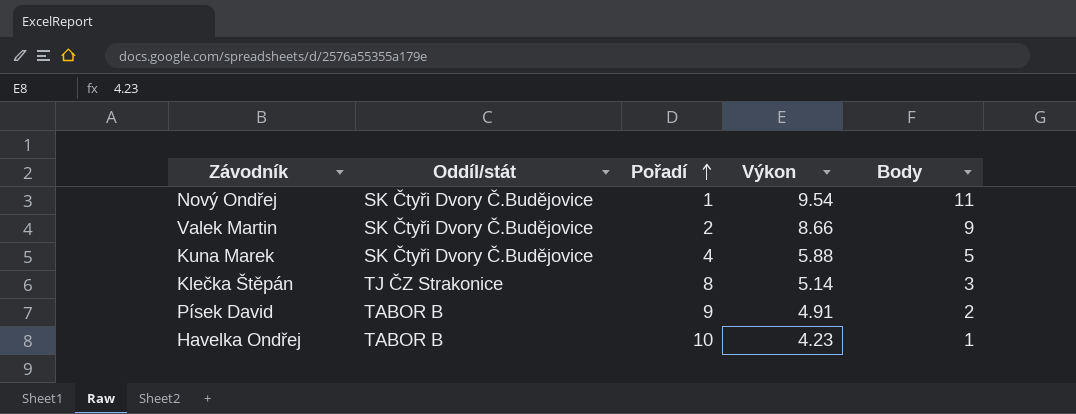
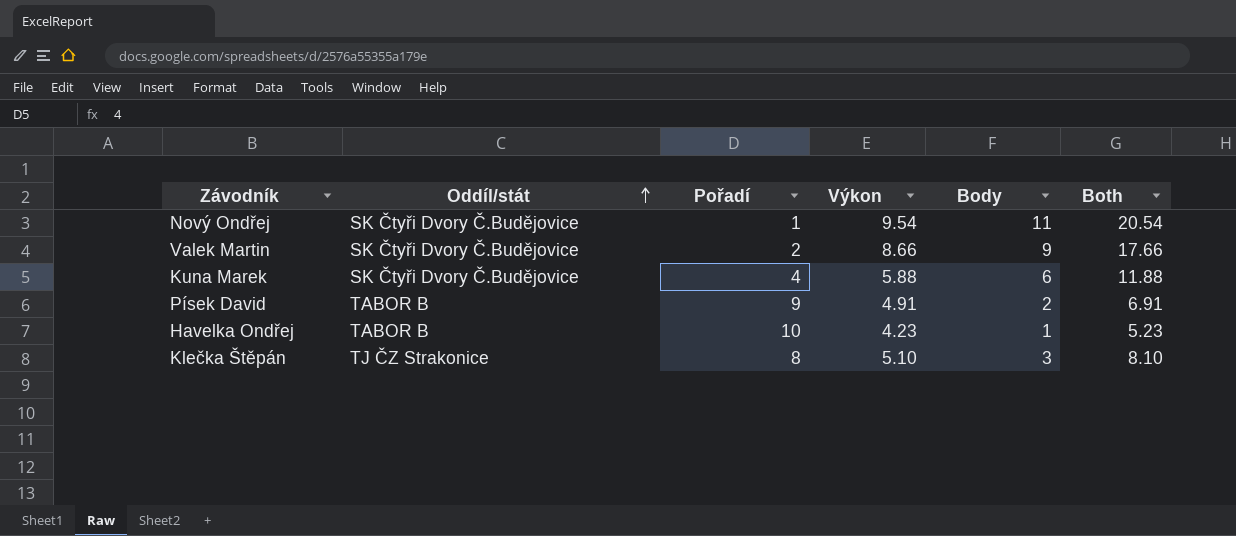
row order: Pořadí ascending -> Oddíl/stát ascending
column Both | formula: none -> [Výkon] + [Body]
Kuna Marek | Body: 5 -> 6
Klečka Štěpán | Výkon: 5.14 -> 5.10

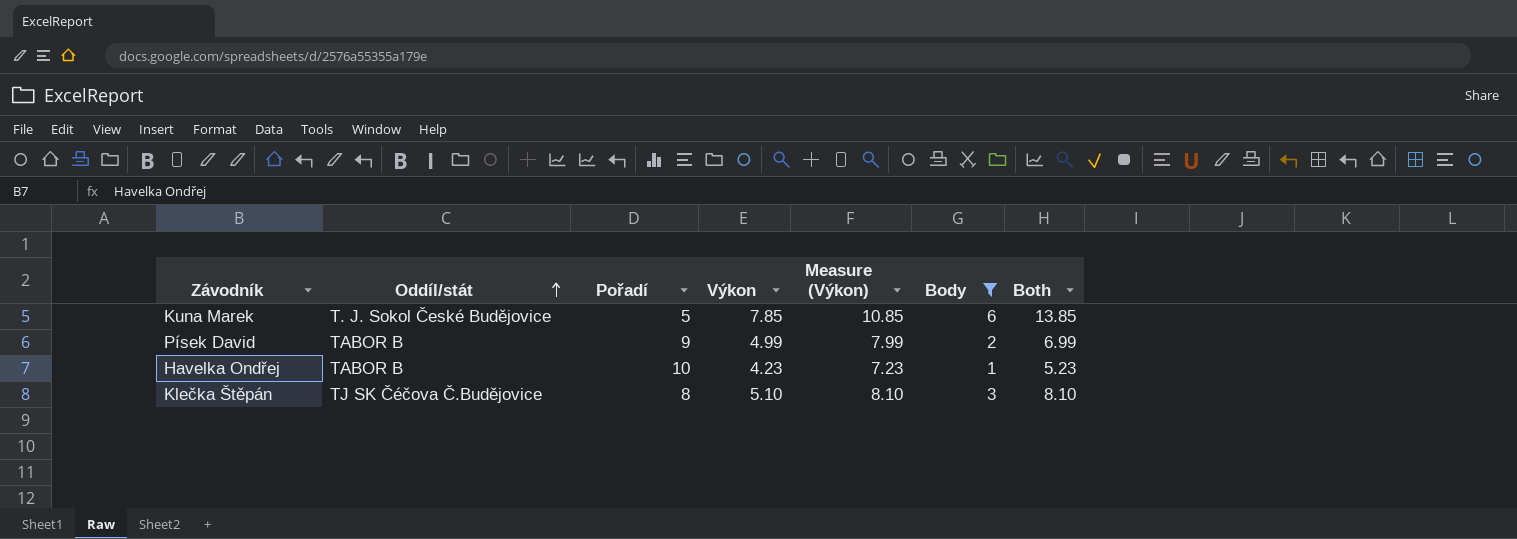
filter: none -> Body <= 6
column Measure (Výkon) | formula: none -> [Výkon] + 3
Kuna Marek | Oddíl/stát: SK Čtyři Dvory Č.Budějovice -> T. J. Sokol České Budějovice
Kuna Marek | Pořadí: 4 -> 5
Kuna Marek | Výkon: 5.88 -> 7.85
Kuna Marek | Both: 11.88 -> 13.85
Písek David | Výkon: 4.91 -> 4.99
Písek David | Both: 6.91 -> 6.99
Klečka Štěpán | Oddíl/stát: TJ ČZ Strakonice -> TJ SK Čéčova Č.Budějovice

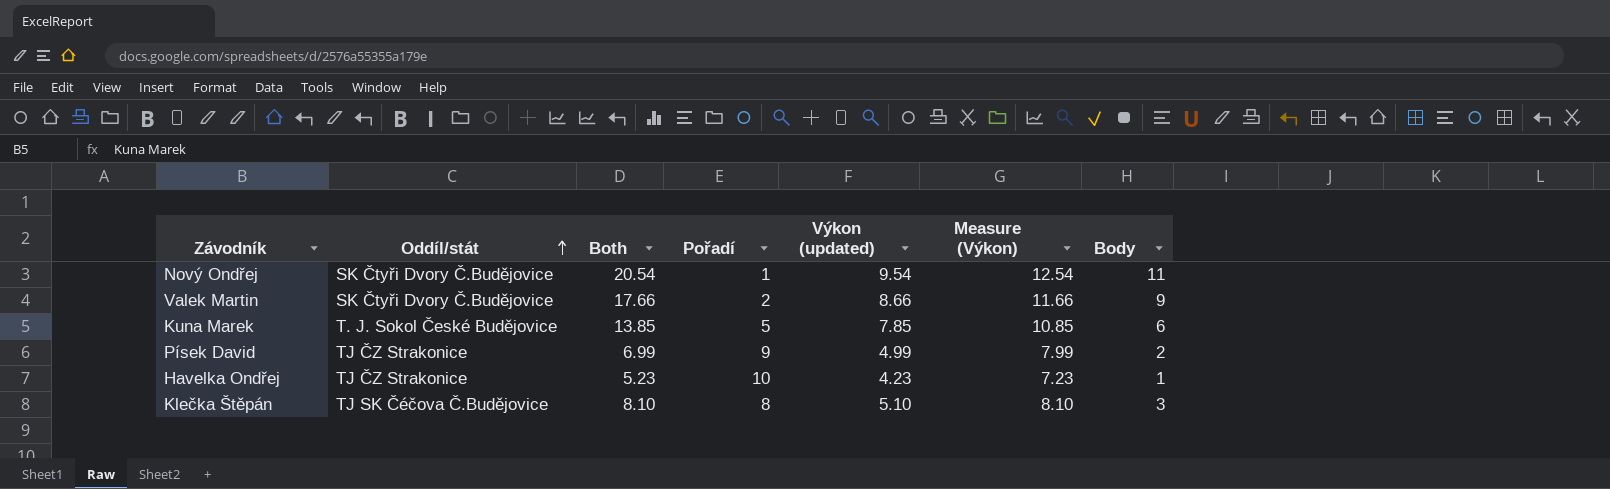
filter: Body <= 6 -> none
column Both | position: 7 -> 3
column name: Výkon -> Výkon (updated)
Písek David | Oddíl/stát: TABOR B -> TJ ČZ Strakonice
Havelka Ondřej | Oddíl/stát: TABOR B -> TJ ČZ Strakonice

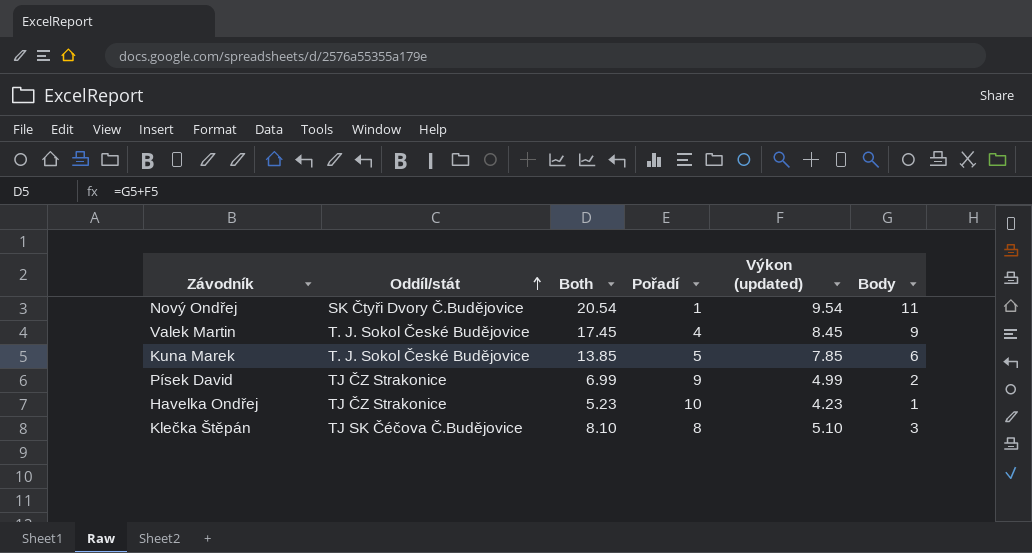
column Measure (Výkon) | formula: [Výkon (updated)] + 3 -> none
Valek Martin | Oddíl/stát: SK Čtyři Dvory Č.Budějovice -> T. J. Sokol České Budějovice
Valek Martin | Both: 17.66 -> 17.45
Valek Martin | Pořadí: 2 -> 4
Valek Martin | Výkon (updated): 8.66 -> 8.45

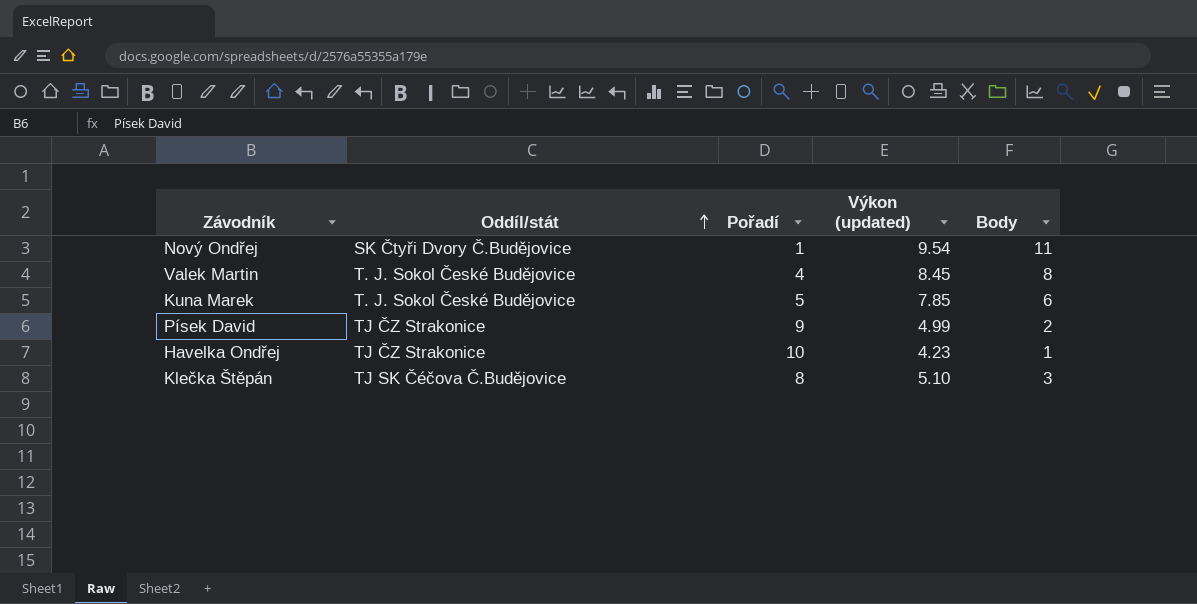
column Both | formula: [Výkon (updated)] + [Body] -> none
Valek Martin | Body: 9 -> 8

